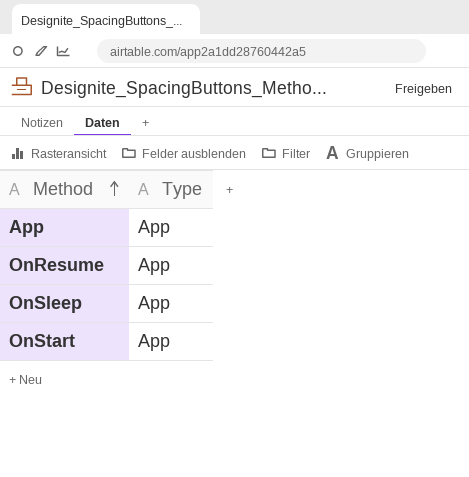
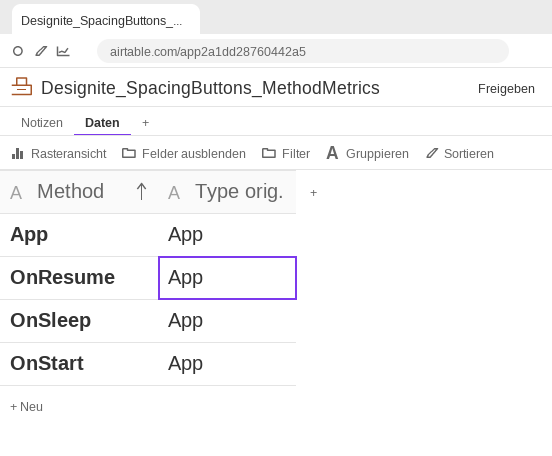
column name: Type -> Type orig.

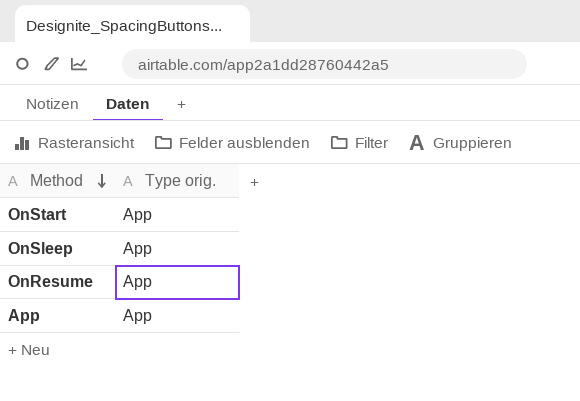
row order: Method ascending -> Method descending

